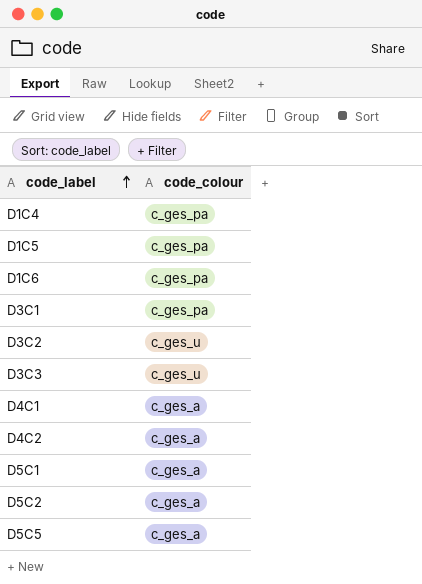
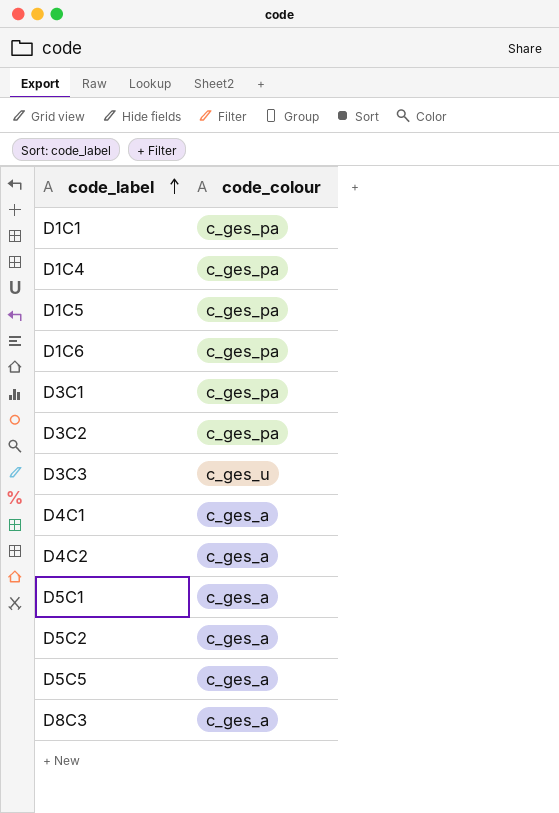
row D1C1: none -> c_ges_pa
D3C2 | code_colour: c_ges_u -> c_ges_pa
row D8C3: none -> c_ges_a

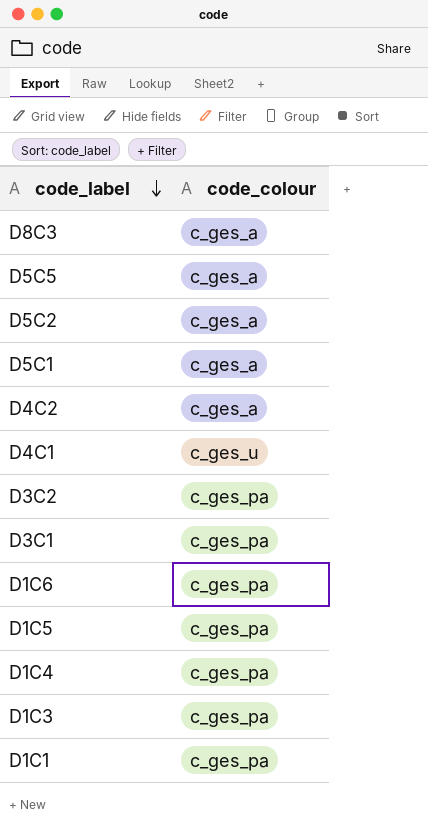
row order: code_label ascending -> code_label descending
row D3C3: c_ges_u -> none
D4C1 | code_colour: c_ges_a -> c_ges_u
row D1C3: none -> c_ges_pa

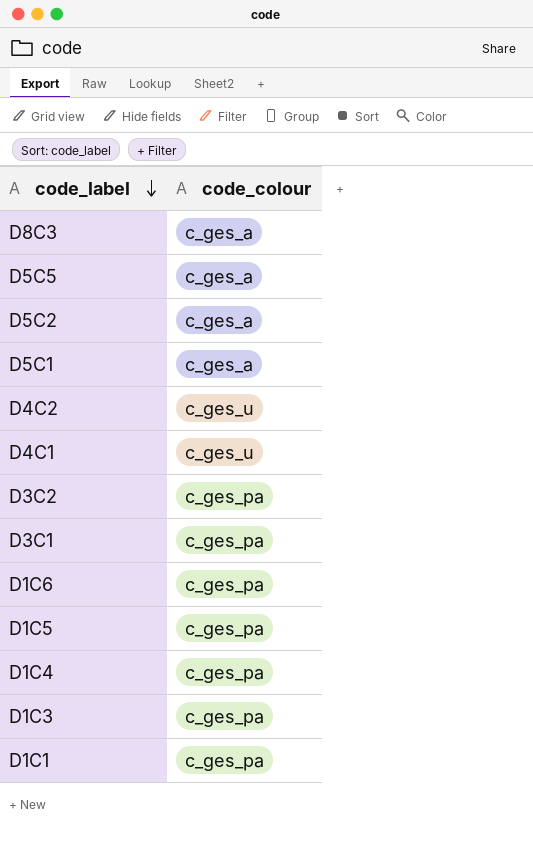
D4C2 | code_colour: c_ges_a -> c_ges_u

